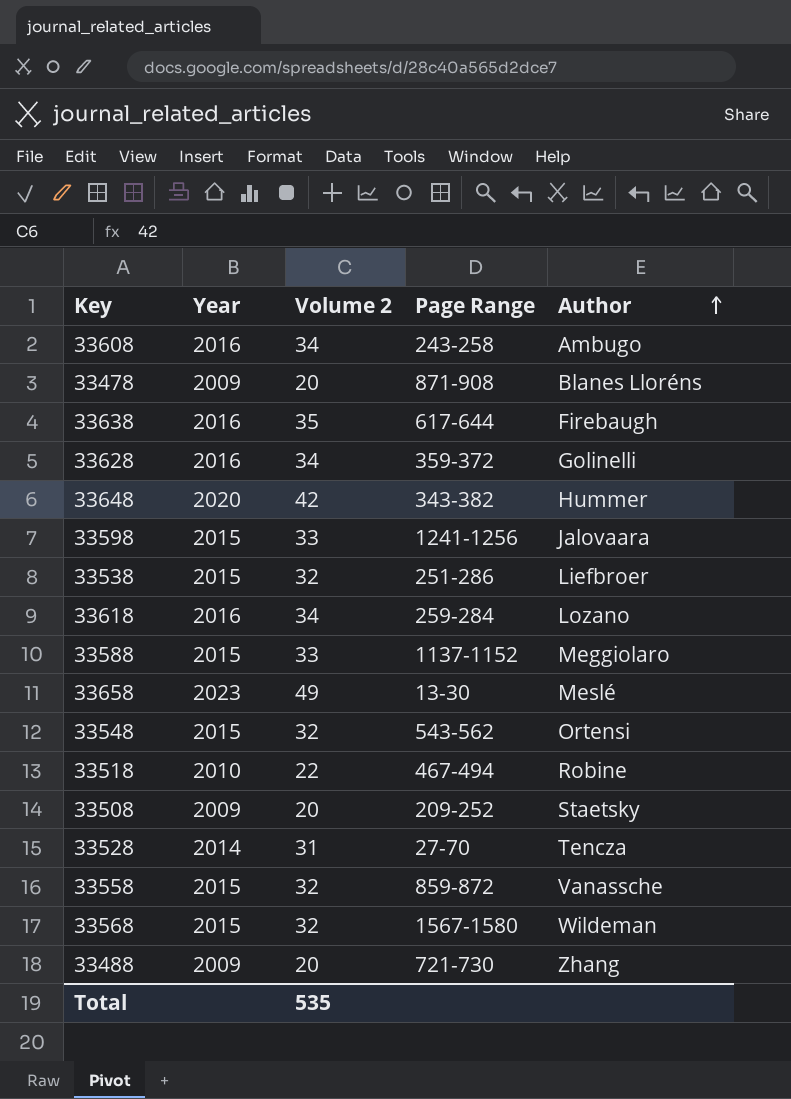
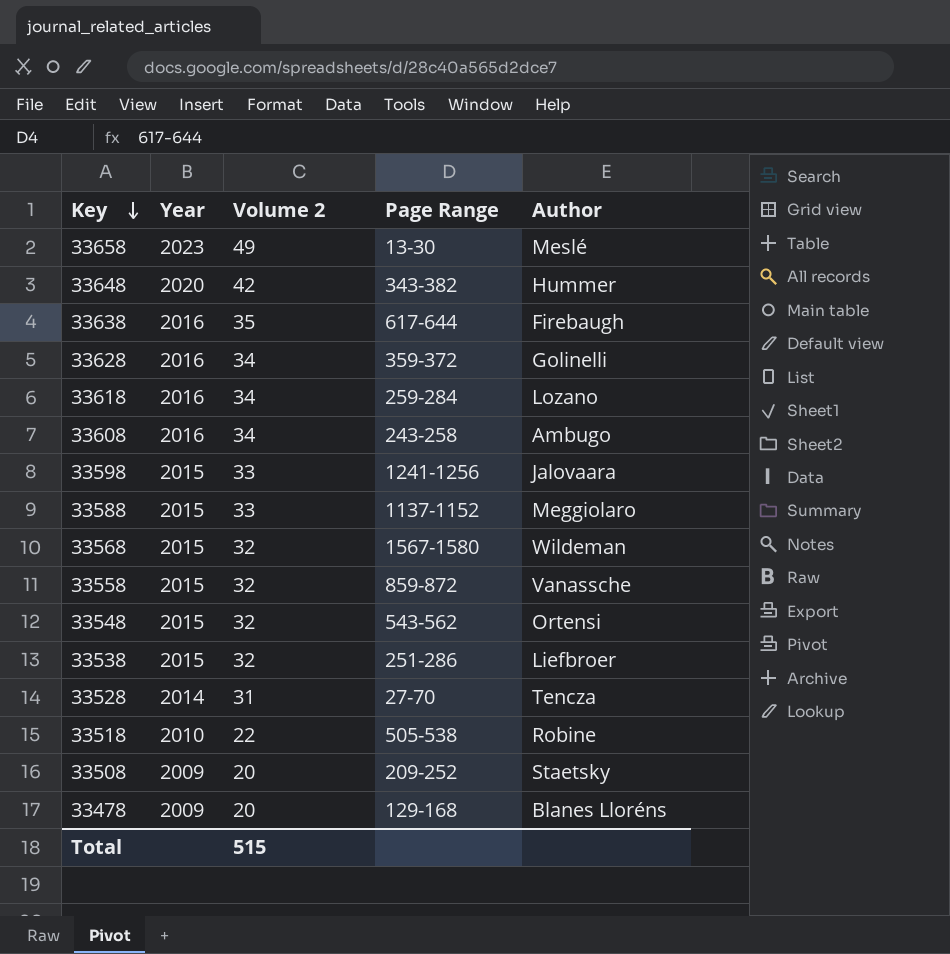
row order: Author ascending -> Key descending
row 33488: 2009 | 20 | 721-730 | Zhang -> none
33518 | Page Range: 467-494 -> 505-538
33478 | Page Range: 871-908 -> 129-168
Total | Volume 2: 535 -> 515

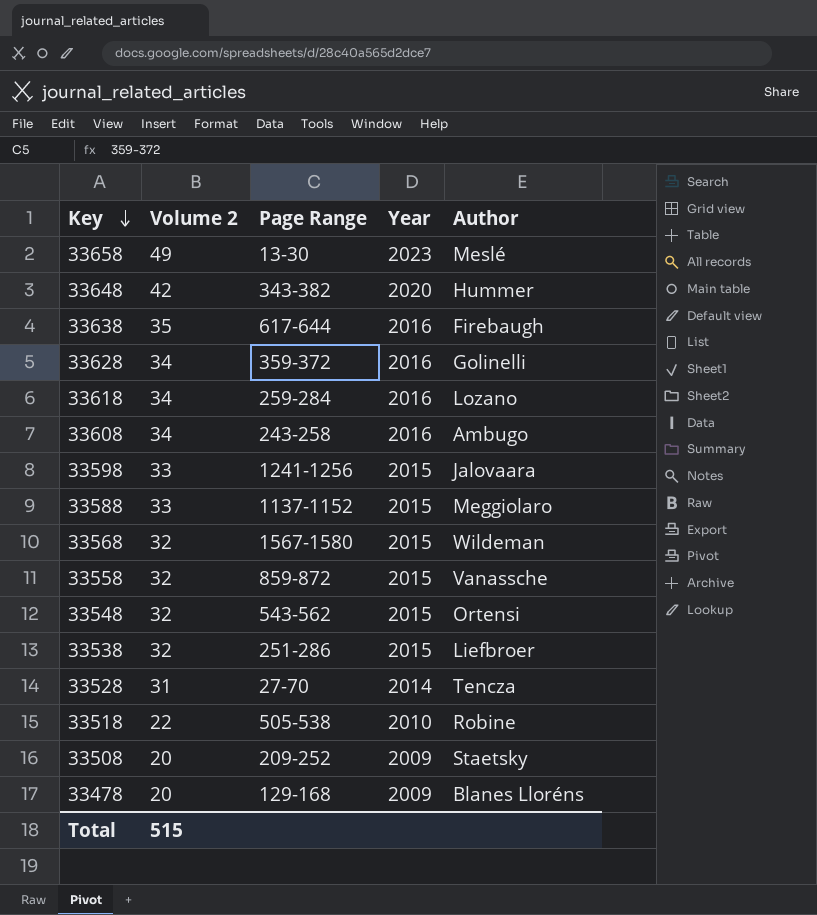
column Year | position: 2 -> 4

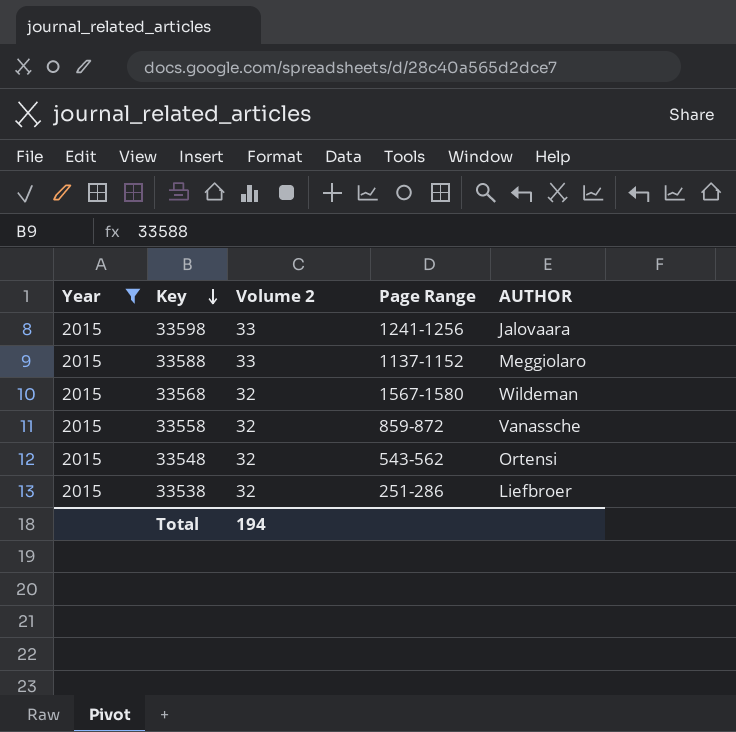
filter: none -> Year = 2015
column Year | position: 4 -> 1
column name: Author -> AUTHOR
Total | Volume 2: 515 -> 194

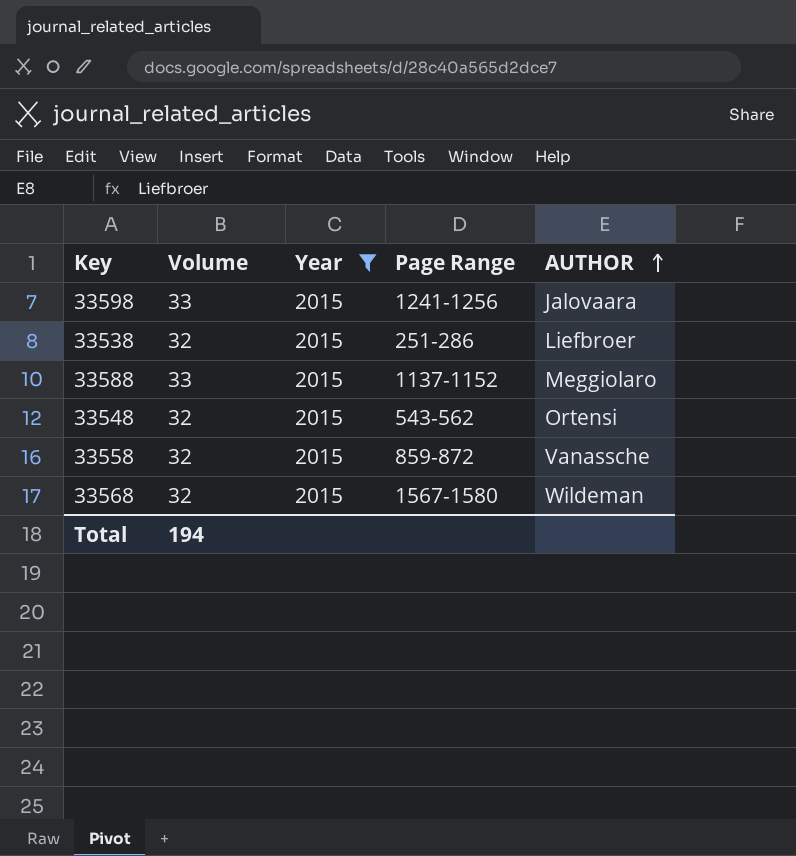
row order: Key descending -> AUTHOR ascending
column name: Volume 2 -> Volume
column Year | position: 1 -> 3

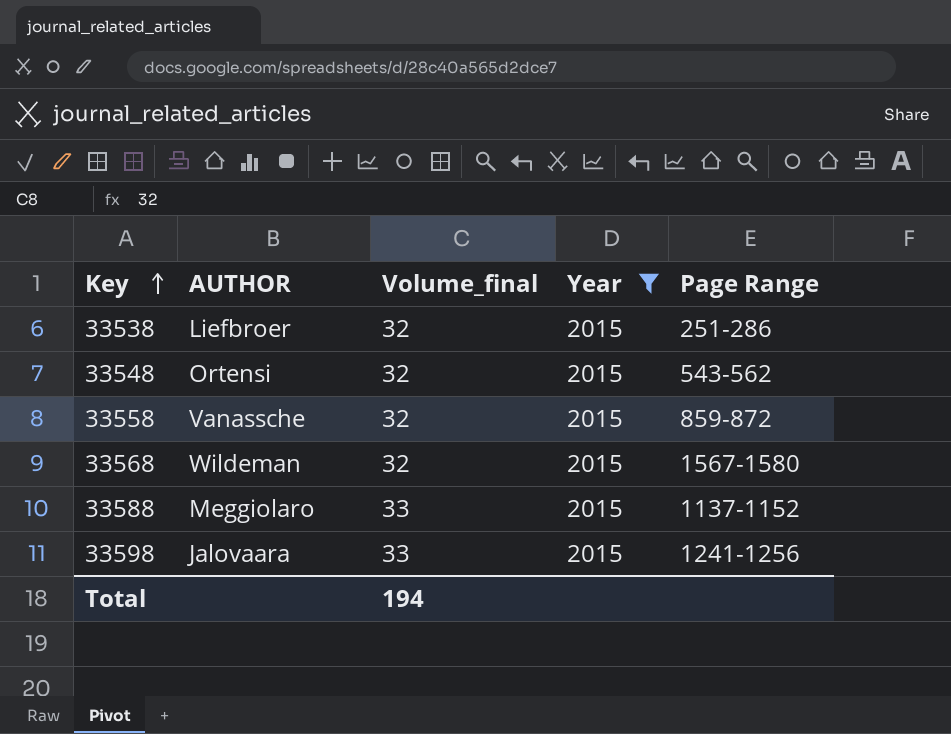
row order: AUTHOR ascending -> Key ascending
column AUTHOR | position: 5 -> 2
column name: Volume -> Volume_final

